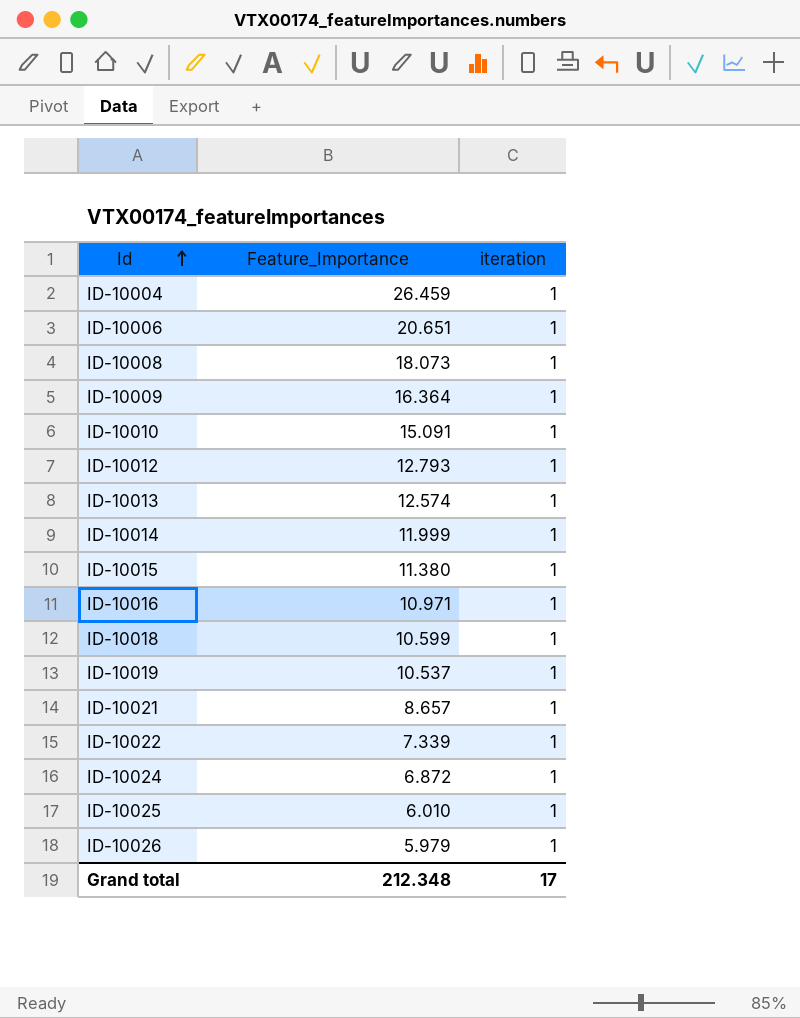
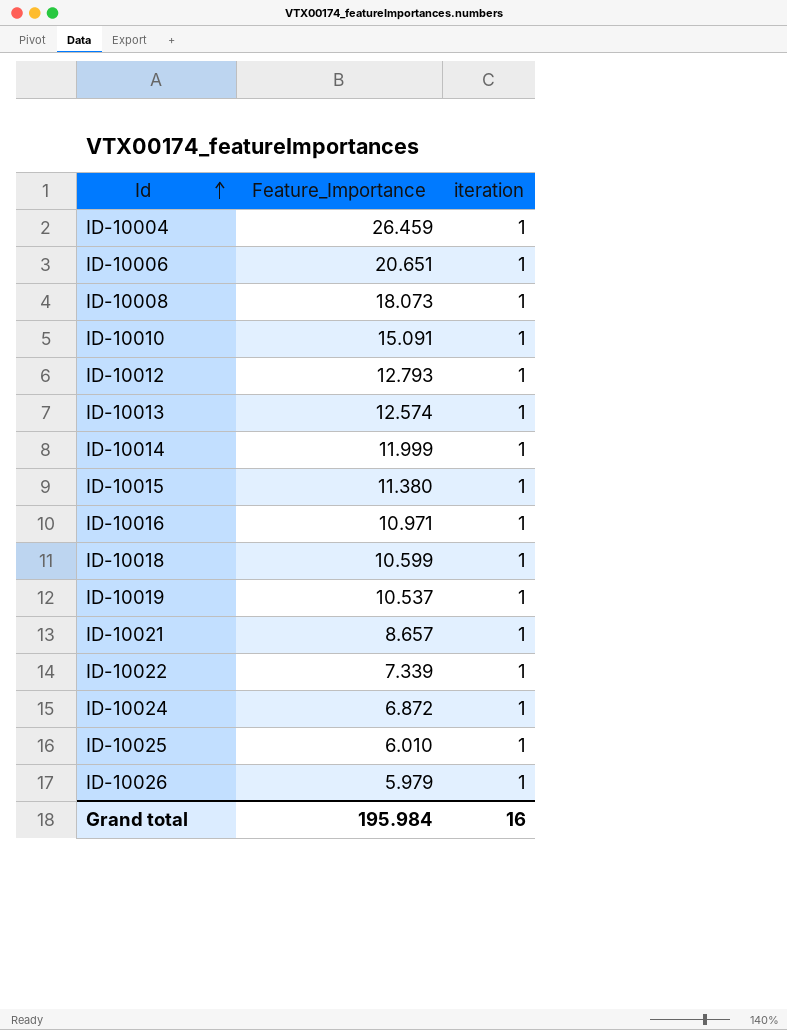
row ID-10009: 16.364 | 1 -> none
Grand total | Feature_Importance: 212.348 -> 195.984
Grand total | iteration: 17 -> 16

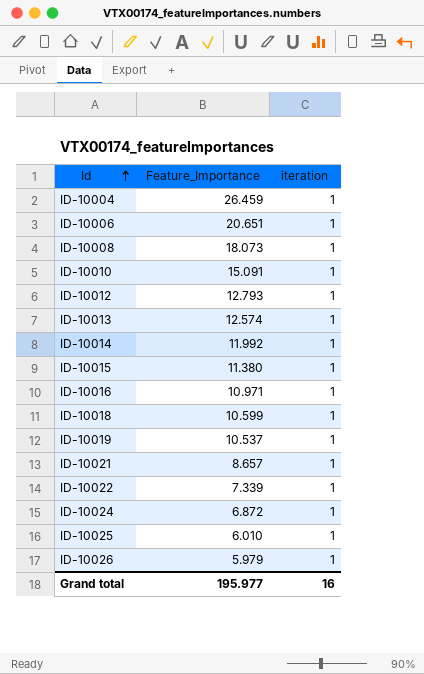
ID-10014 | Feature_Importance: 11.999 -> 11.992
Grand total | Feature_Importance: 195.984 -> 195.977

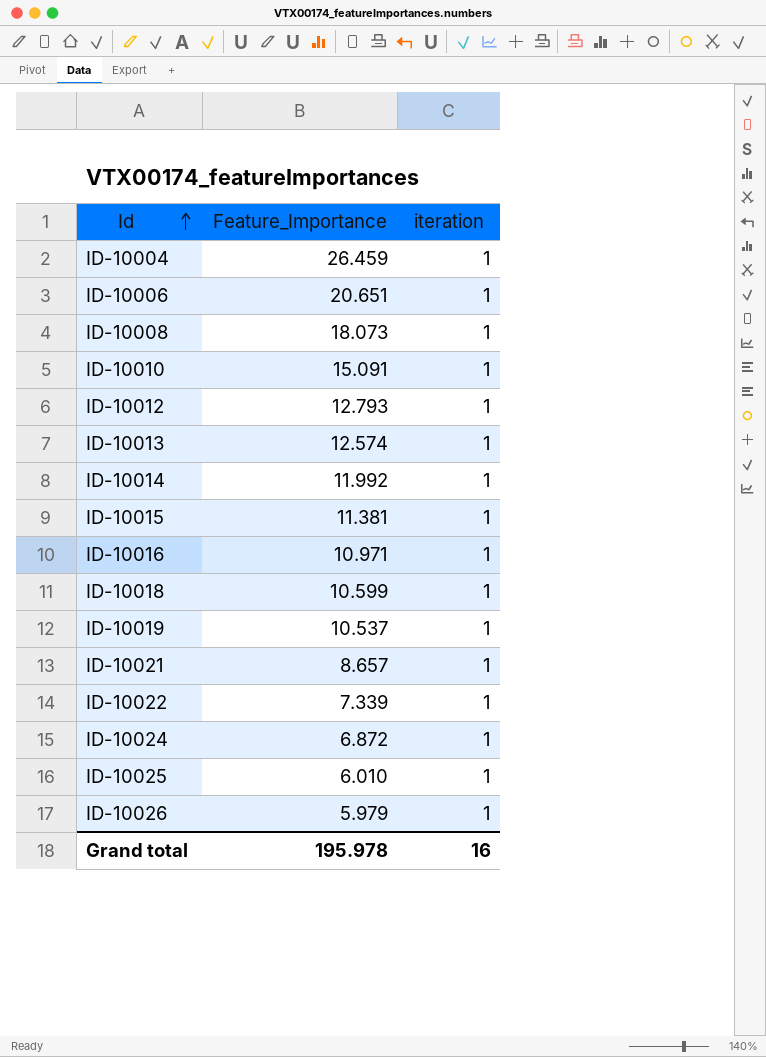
ID-10015 | Feature_Importance: 11.380 -> 11.381
Grand total | Feature_Importance: 195.977 -> 195.978

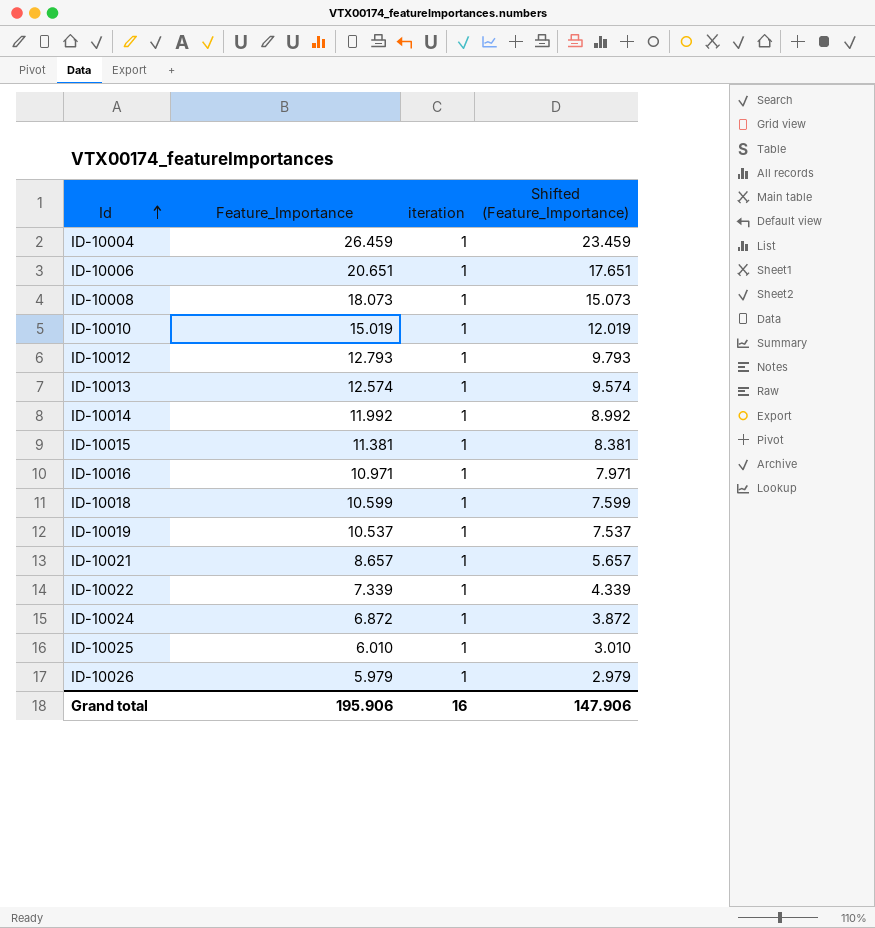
column Shifted (Feature_Importance) | formula: none -> [Feature_Importance] - 3
ID-10010 | Feature_Importance: 15.091 -> 15.019
Grand total | Feature_Importance: 195.978 -> 195.906

